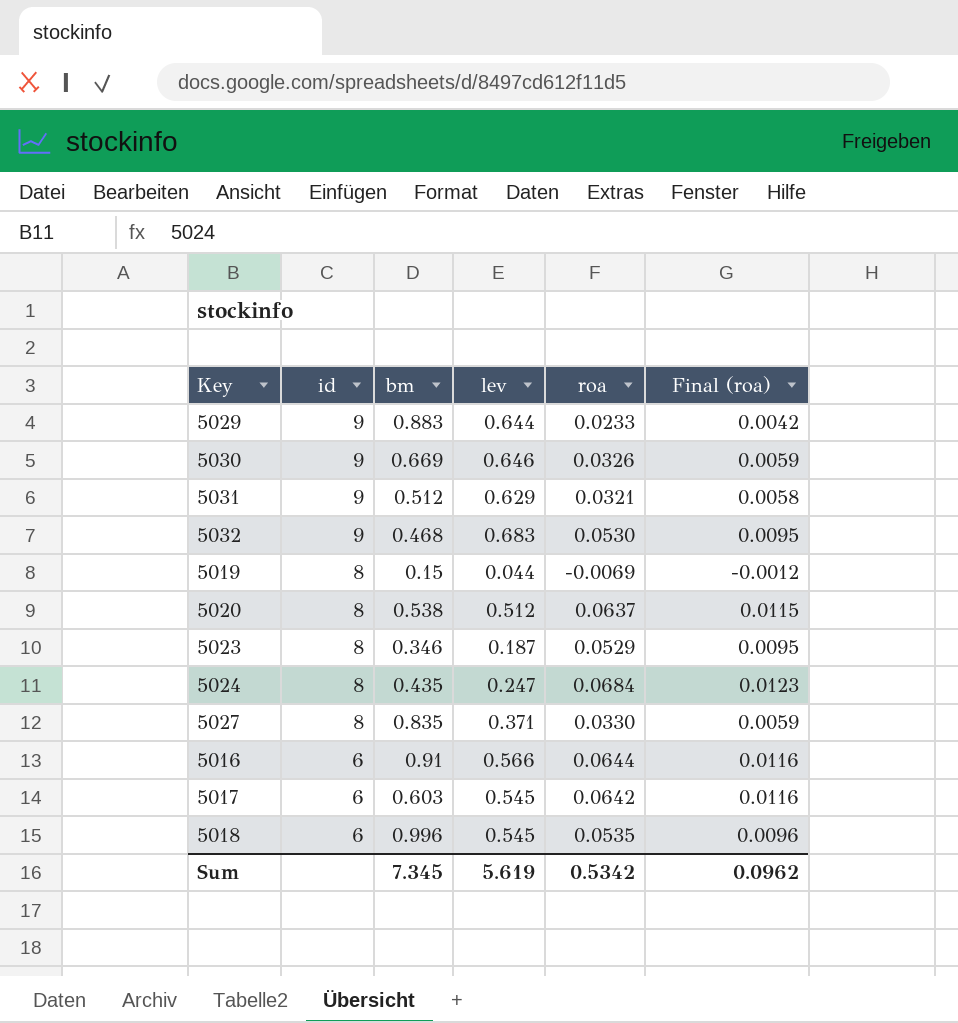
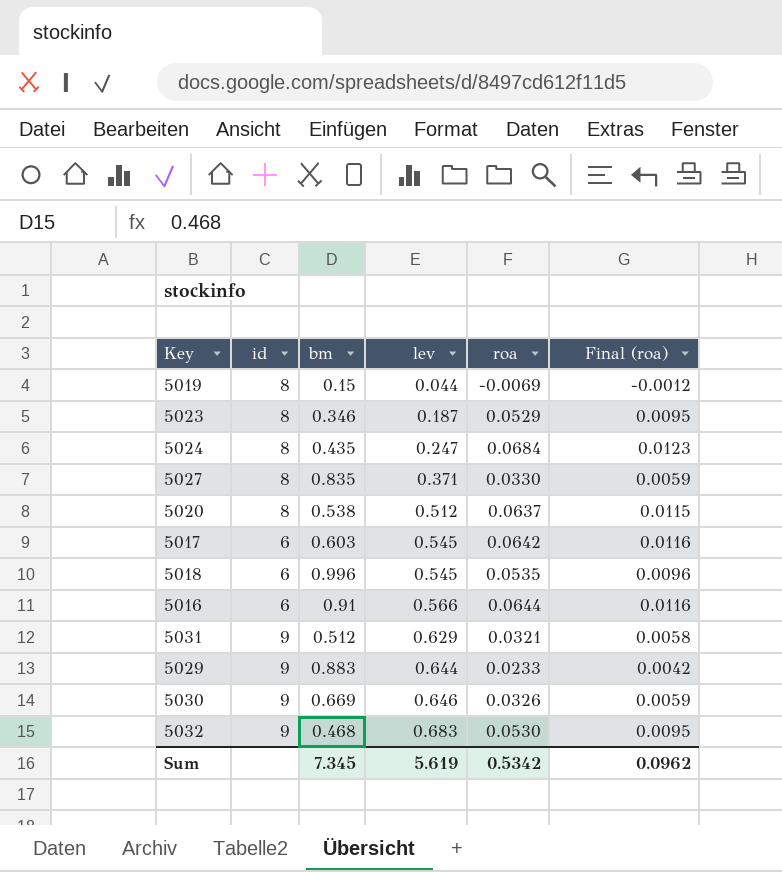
row order: id descending -> lev ascending

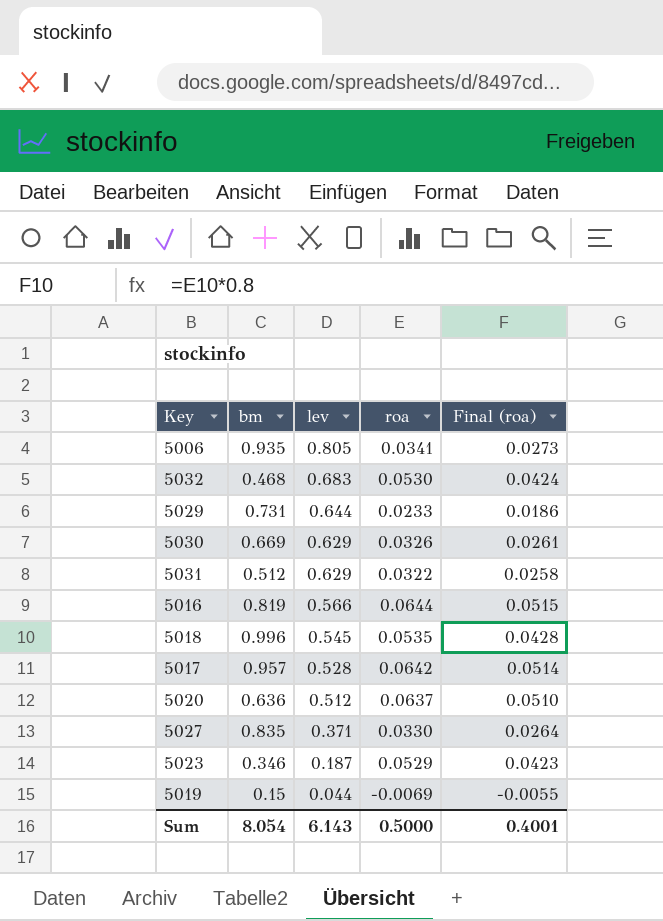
row order: lev ascending -> lev descending
column id | position: 2 -> none
column Final (roa) | formula: [roa] * 0.18 -> [roa] * 0.8
row 5024: 8 | 0.435 | 0.247 | 0.0684 | 0.0123 -> none
row 5006: none -> 0.935 | 0.805 | 0.0341 | 0.0273
5029 | bm: 0.883 -> 0.731
5030 | lev: 0.646 -> 0.629
5031 | roa: 0.0321 -> 0.0322
5016 | bm: 0.91 -> 0.819
5017 | bm: 0.603 -> 0.957
5017 | lev: 0.545 -> 0.528
5020 | bm: 0.538 -> 0.636
Sum | bm: 7.345 -> 8.054
Sum | lev: 5.619 -> 6.143
Sum | roa: 0.5342 -> 0.5000
Sum | Final (roa): 0.0962 -> 0.4001

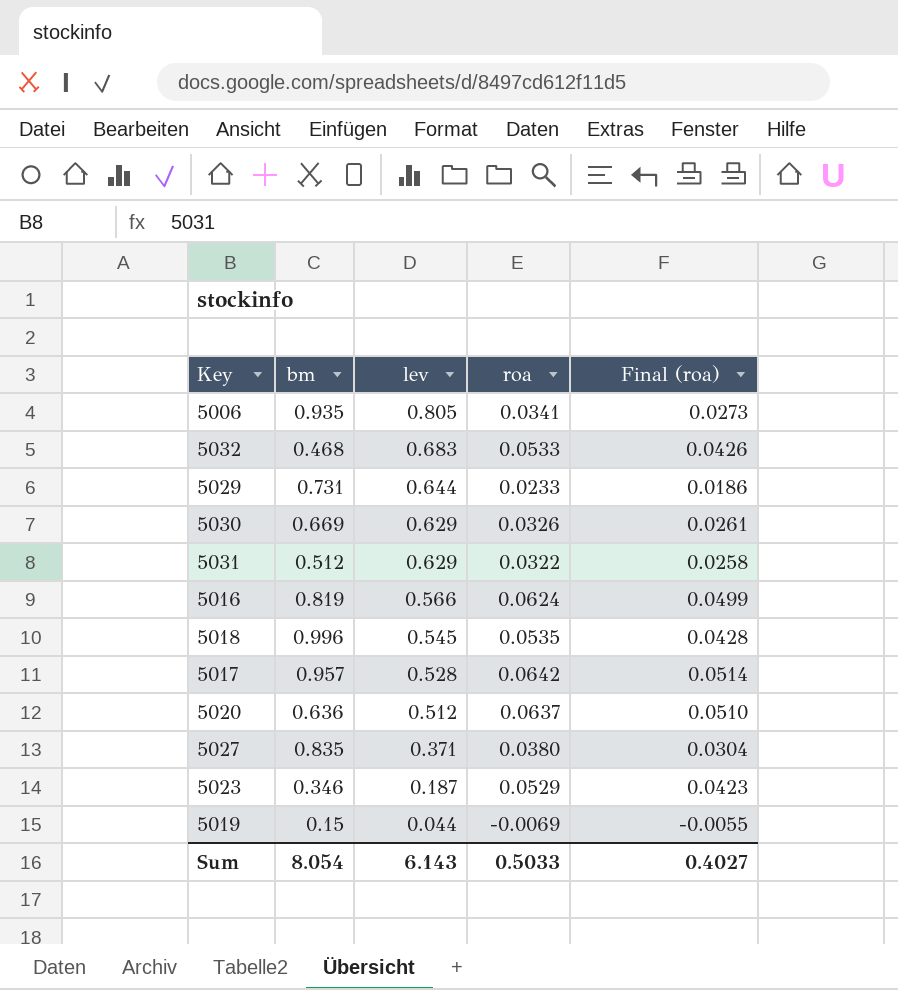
5032 | roa: 0.0530 -> 0.0533
5032 | Final (roa): 0.0424 -> 0.0426
5016 | roa: 0.0644 -> 0.0624
5016 | Final (roa): 0.0515 -> 0.0499
5027 | roa: 0.0330 -> 0.0380
5027 | Final (roa): 0.0264 -> 0.0304
Sum | roa: 0.5000 -> 0.5033
Sum | Final (roa): 0.4001 -> 0.4027

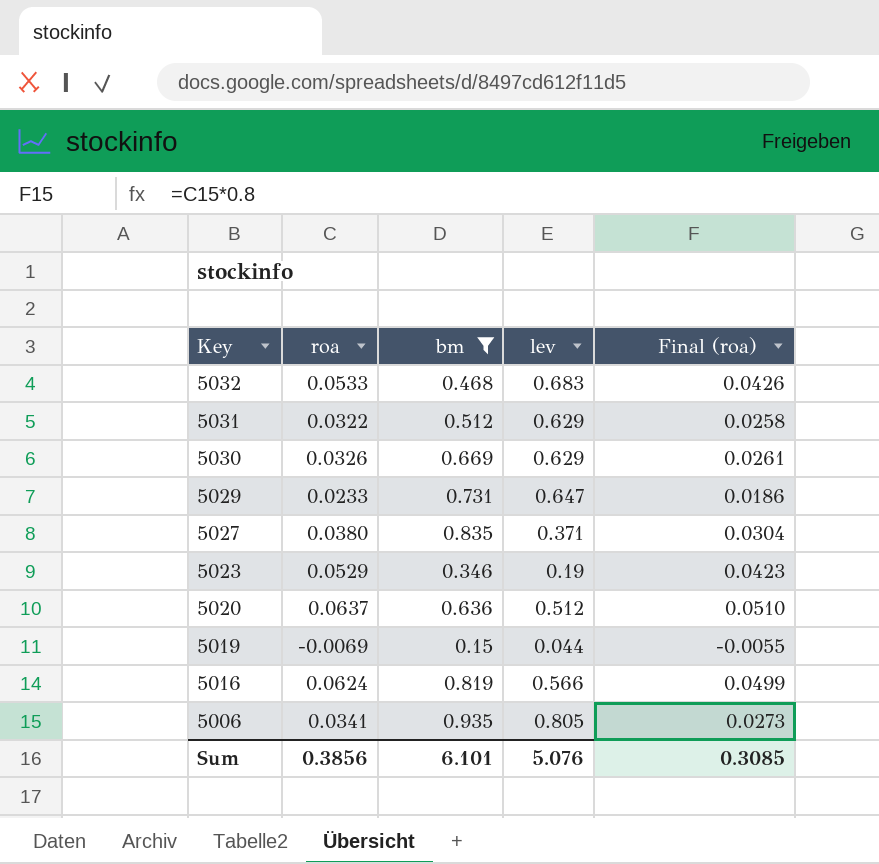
filter: none -> bm <= 0.935
row order: lev descending -> Key descending
column roa | position: 4 -> 2
5029 | lev: 0.644 -> 0.647
5023 | lev: 0.187 -> 0.19
Sum | roa: 0.5033 -> 0.3856
Sum | bm: 8.054 -> 6.101
Sum | lev: 6.143 -> 5.076
Sum | Final (roa): 0.4027 -> 0.3085

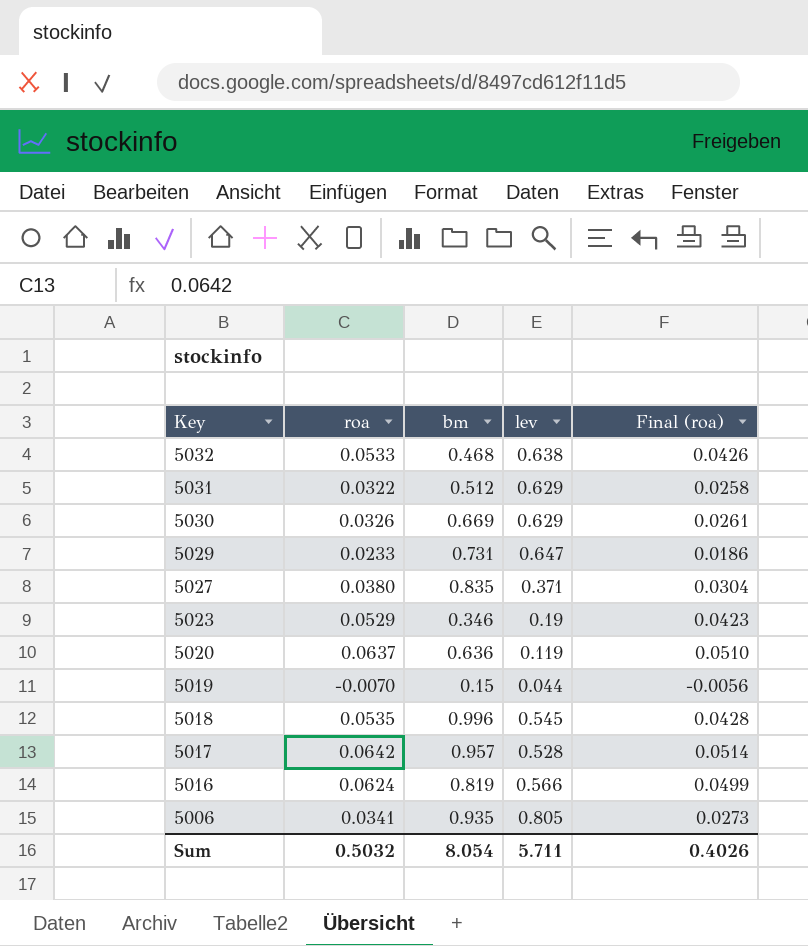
filter: bm <= 0.935 -> none
5032 | lev: 0.683 -> 0.638
5020 | lev: 0.512 -> 0.119
5019 | roa: -0.0069 -> -0.0070
5019 | Final (roa): -0.0055 -> -0.0056
Sum | roa: 0.3856 -> 0.5032
Sum | bm: 6.101 -> 8.054
Sum | lev: 5.076 -> 5.711
Sum | Final (roa): 0.3085 -> 0.4026

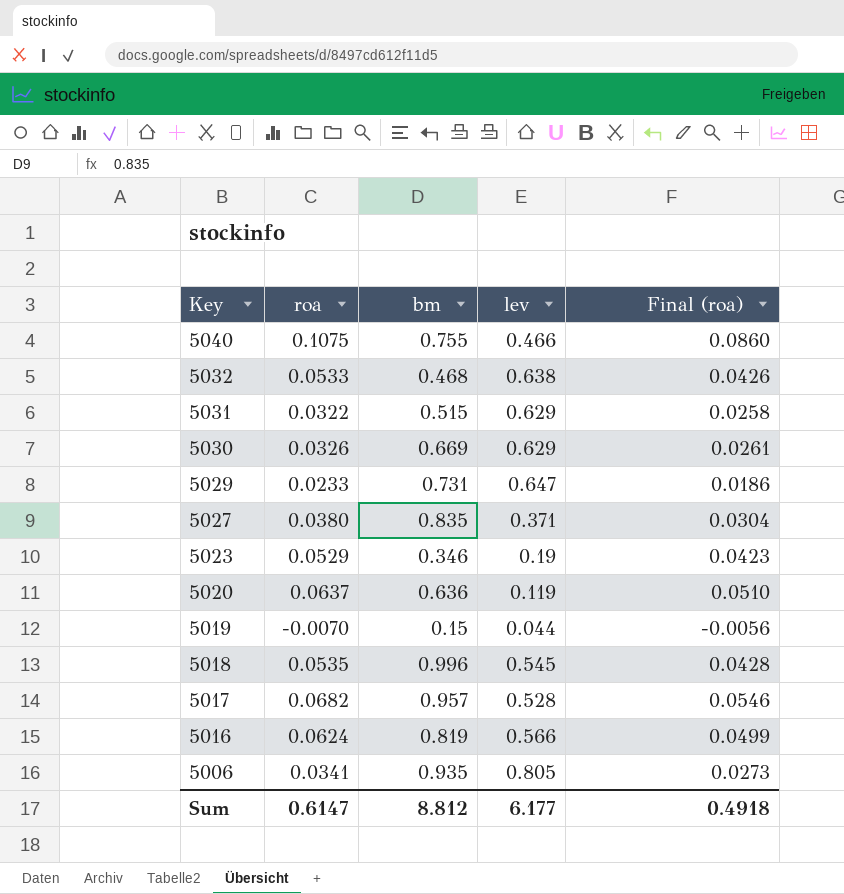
row 5040: none -> 0.1075 | 0.755 | 0.466 | 0.0860
5031 | bm: 0.512 -> 0.515
5017 | roa: 0.0642 -> 0.0682
5017 | Final (roa): 0.0514 -> 0.0546
Sum | roa: 0.5032 -> 0.6147
Sum | bm: 8.054 -> 8.812
Sum | lev: 5.711 -> 6.177
Sum | Final (roa): 0.4026 -> 0.4918

